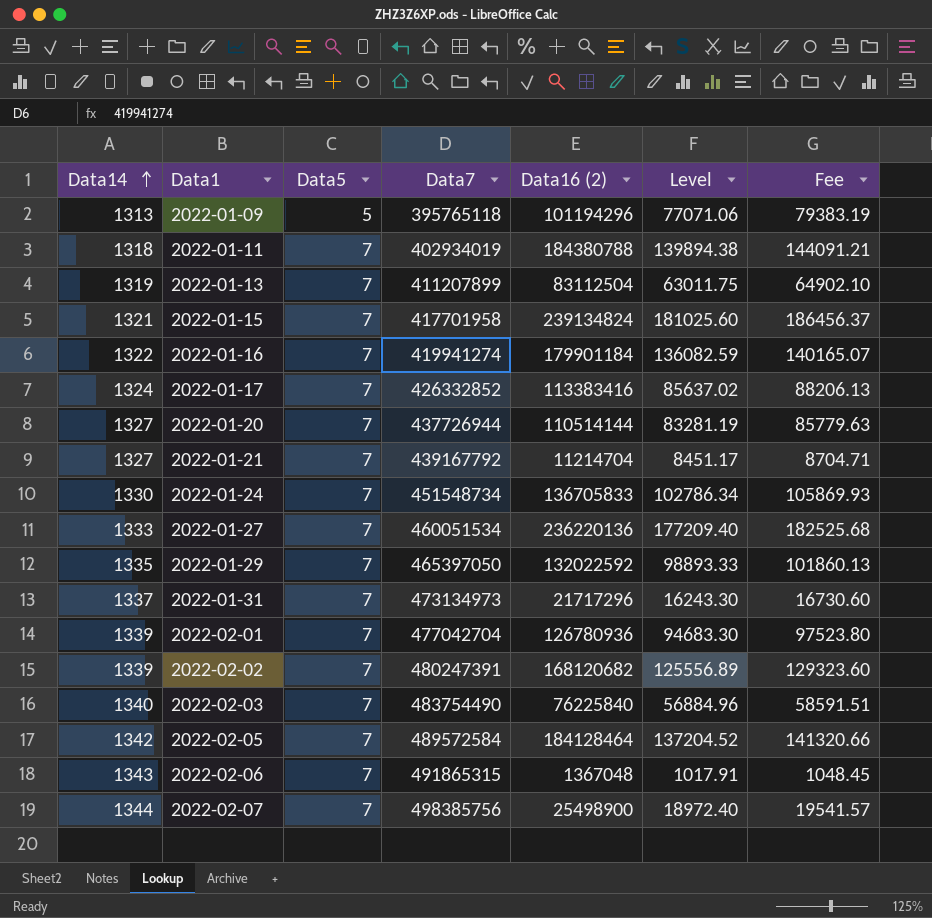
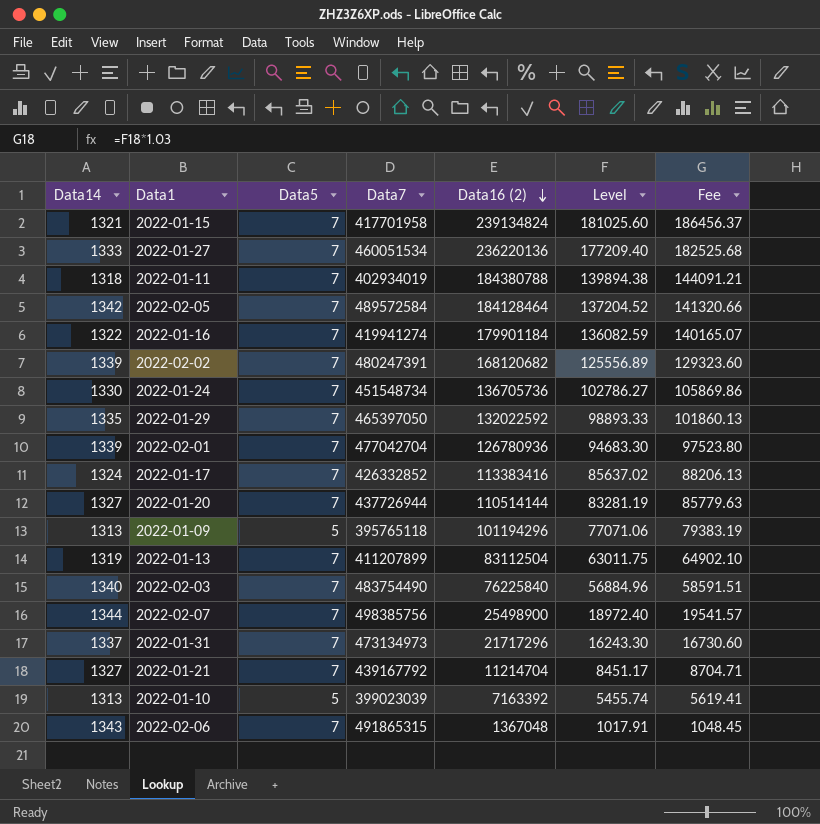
row order: Data14 ascending -> Data16 (2) descending
2022-01-24 | Data16 (2): 136705833 -> 136705736
2022-01-24 | Level: 102786.34 -> 102786.27
2022-01-24 | Fee: 105869.93 -> 105869.86
row 2022-01-10: none -> 1313 | 5 | 399023039 | 7163392 | 5455.74 | 5619.41

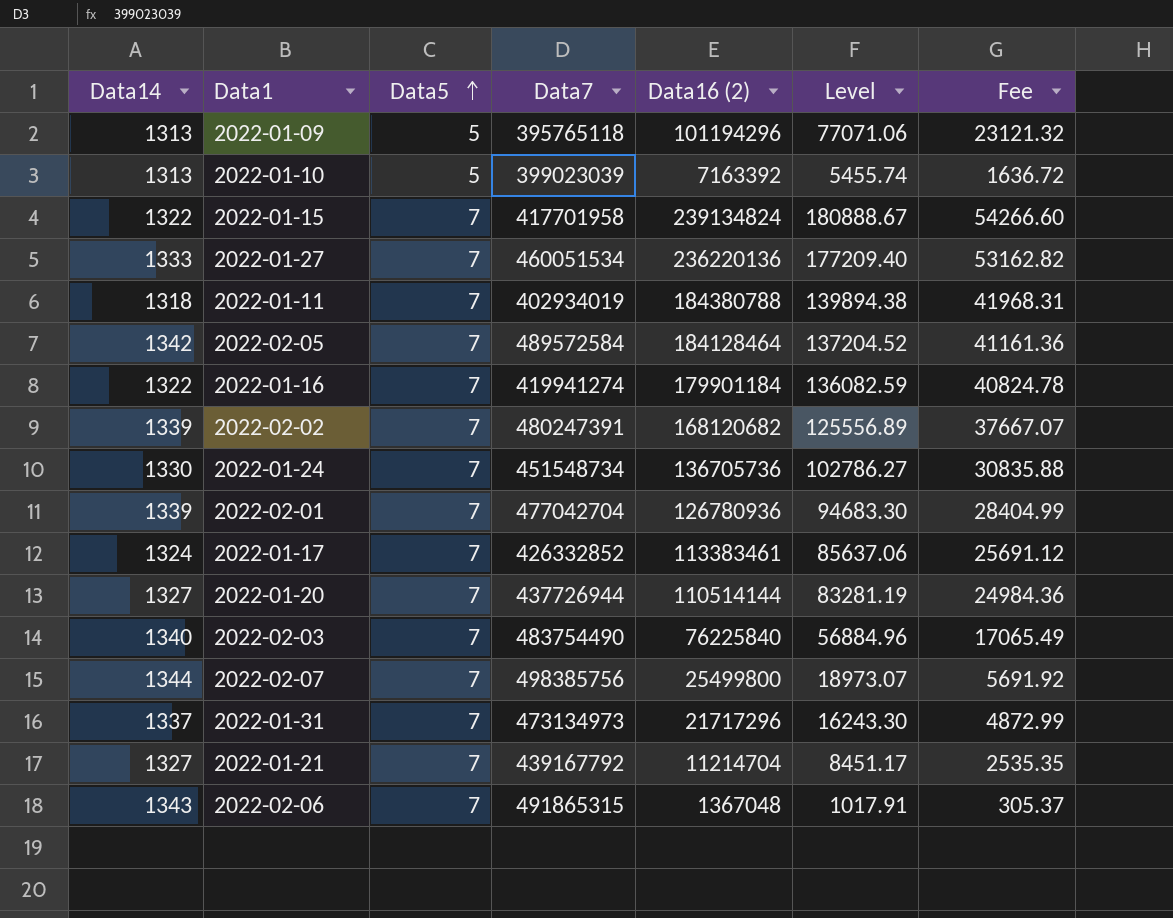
row order: Data16 (2) descending -> Data5 ascending
column Fee | formula: [Level] * 1.03 -> [Level] * 0.3
row 2022-01-29: 1335 | 7 | 465397050 | 132022592 | 98893.33 | 101860.13 -> none
row 2022-01-13: 1319 | 7 | 411207899 | 83112504 | 63011.75 | 64902.10 -> none
2022-01-15 | Data14: 1321 -> 1322
2022-01-15 | Level: 181025.60 -> 180888.67
2022-01-17 | Data16 (2): 113383416 -> 113383461
2022-01-17 | Level: 85637.02 -> 85637.06
2022-02-07 | Data16 (2): 25498900 -> 25499800
2022-02-07 | Level: 18972.40 -> 18973.07

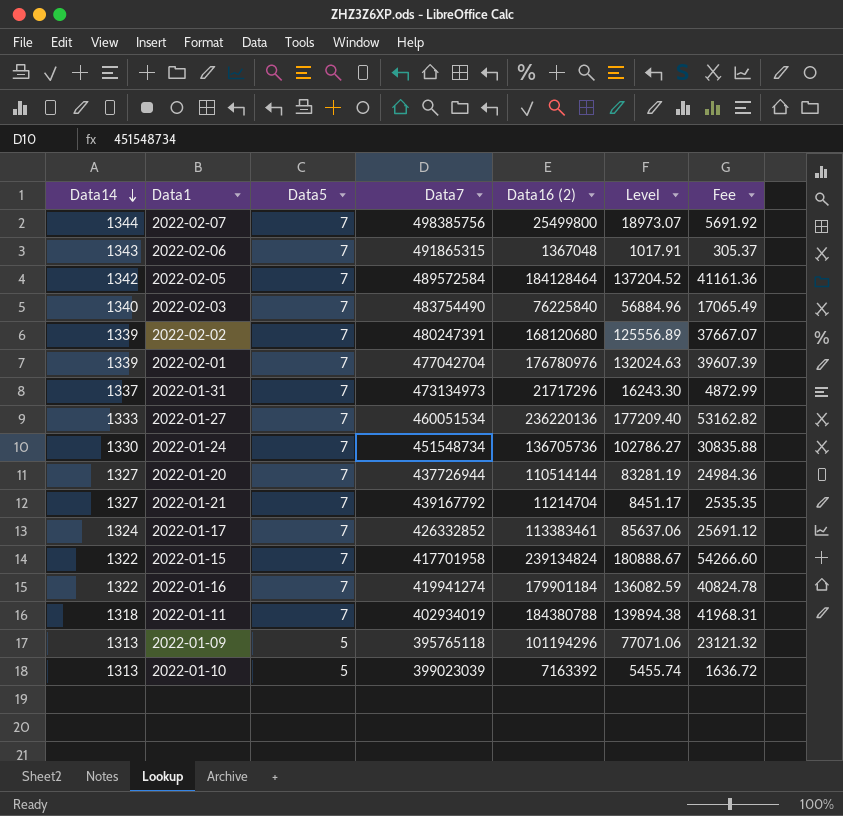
row order: Data5 ascending -> Data14 descending
2022-02-02 | Data16 (2): 168120682 -> 168120680
2022-02-01 | Data16 (2): 126780936 -> 176780976
2022-02-01 | Level: 94683.30 -> 132024.63
2022-02-01 | Fee: 28404.99 -> 39607.39

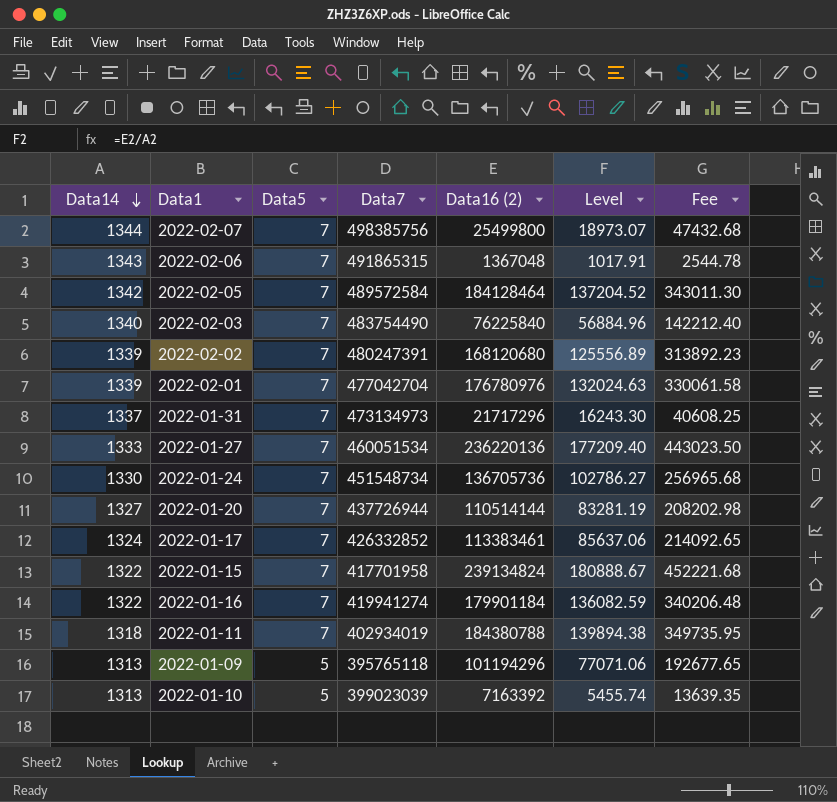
column Fee | formula: [Level] * 0.3 -> [Level] * 2.5
row 2022-01-21: 1327 | 7 | 439167792 | 11214704 | 8451.17 | 2535.35 -> none

